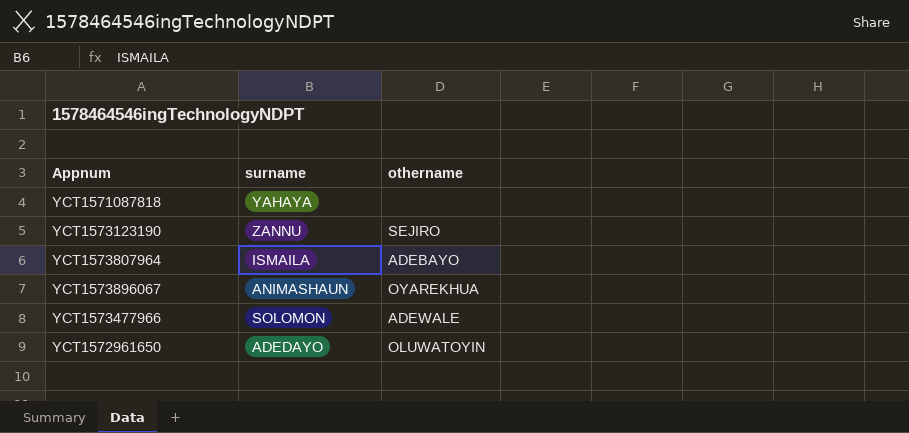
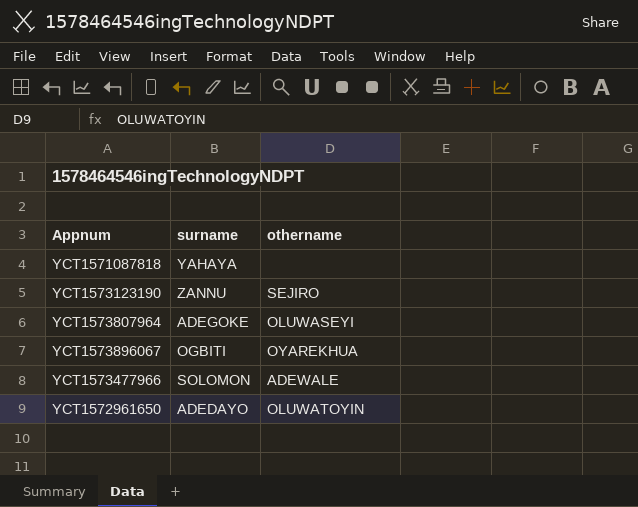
YCT1573807964 | surname: ISMAILA -> ADEGOKE
YCT1573807964 | othername: ADEBAYO -> OLUWASEYI
YCT1573896067 | surname: ANIMASHAUN -> OGBITI

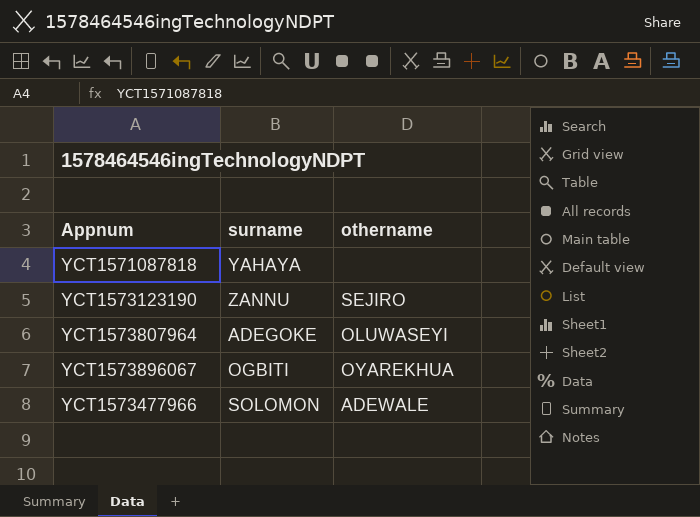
row YCT1572961650: ADEDAYO | OLUWATOYIN -> none

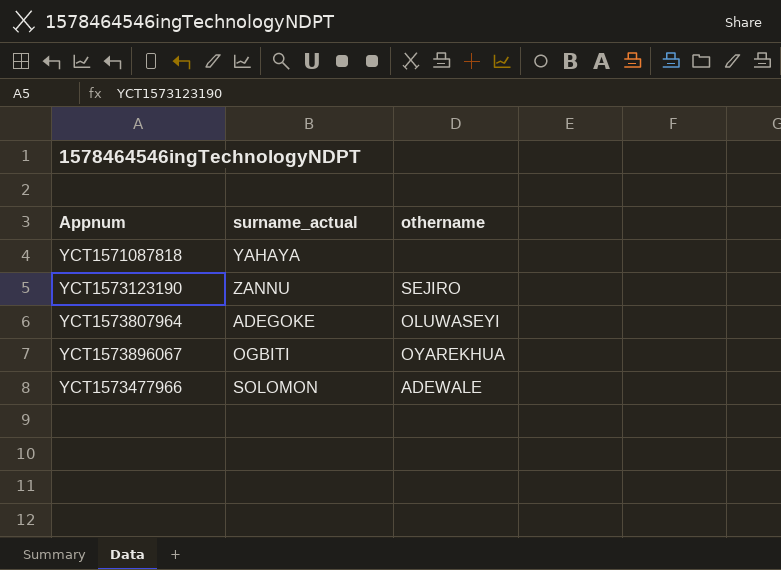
column name: surname -> surname_actual

